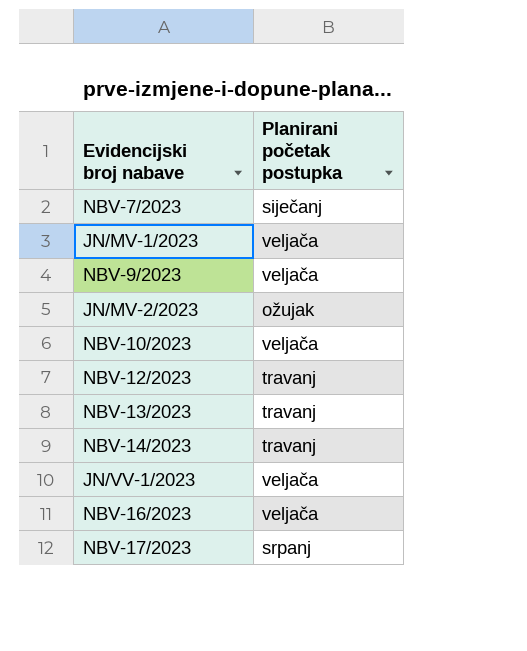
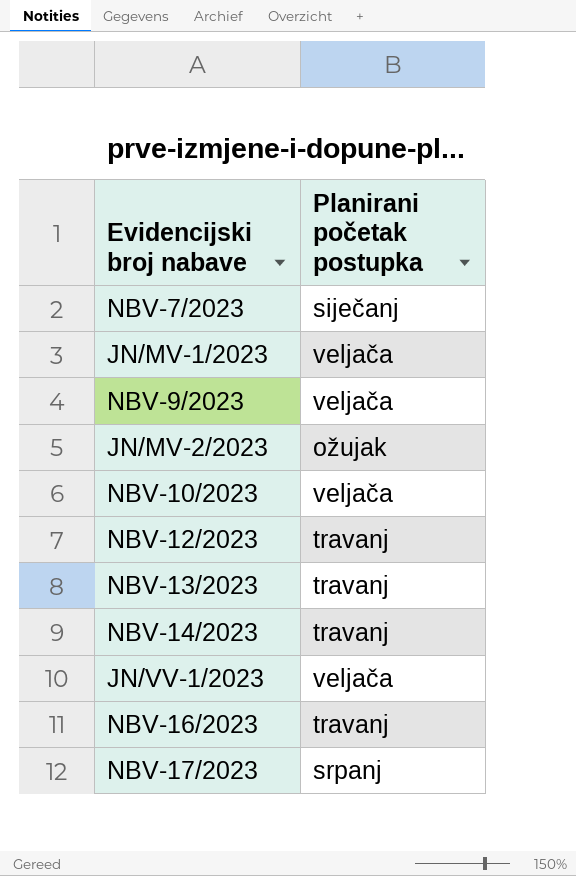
NBV-16/2023 | Planirani početak postupka: veljača -> travanj

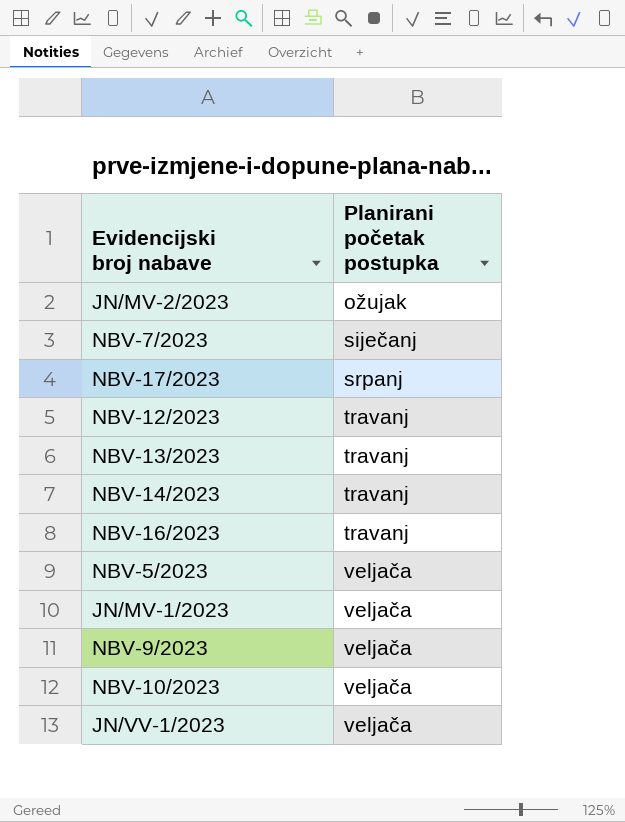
row order: none -> Planirani početak postupka ascending
row NBV-5/2023: none -> veljača

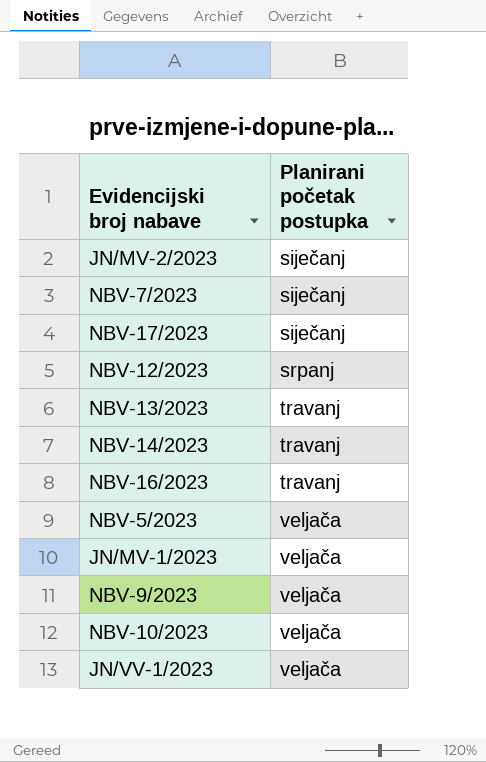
JN/MV-2/2023 | Planirani početak postupka: ožujak -> siječanj
NBV-17/2023 | Planirani početak postupka: srpanj -> siječanj
NBV-12/2023 | Planirani početak postupka: travanj -> srpanj

